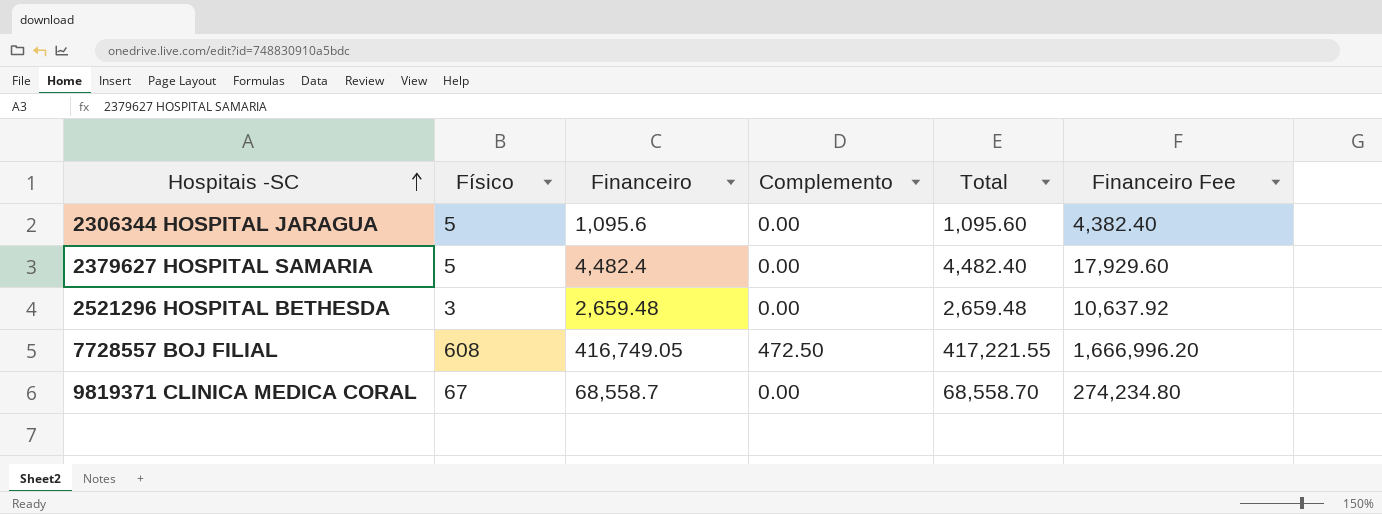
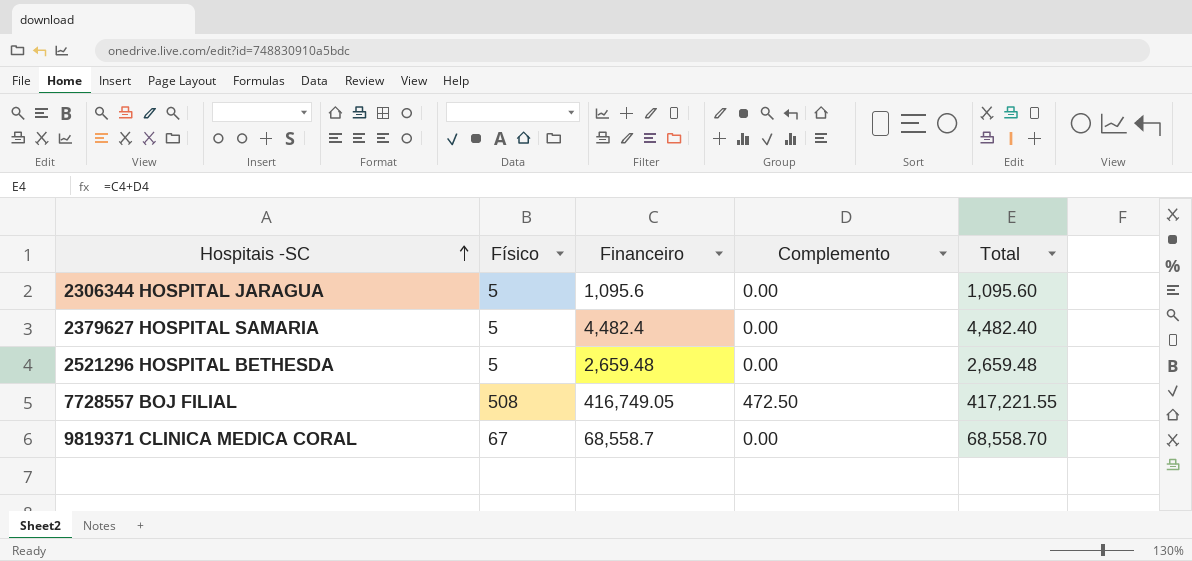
column Financeiro Fee | formula: [Financeiro] * 4 -> none
2521296 HOSPITAL BETHESDA | Físico: 3 -> 5
7728557 BOJ FILIAL | Físico: 608 -> 508

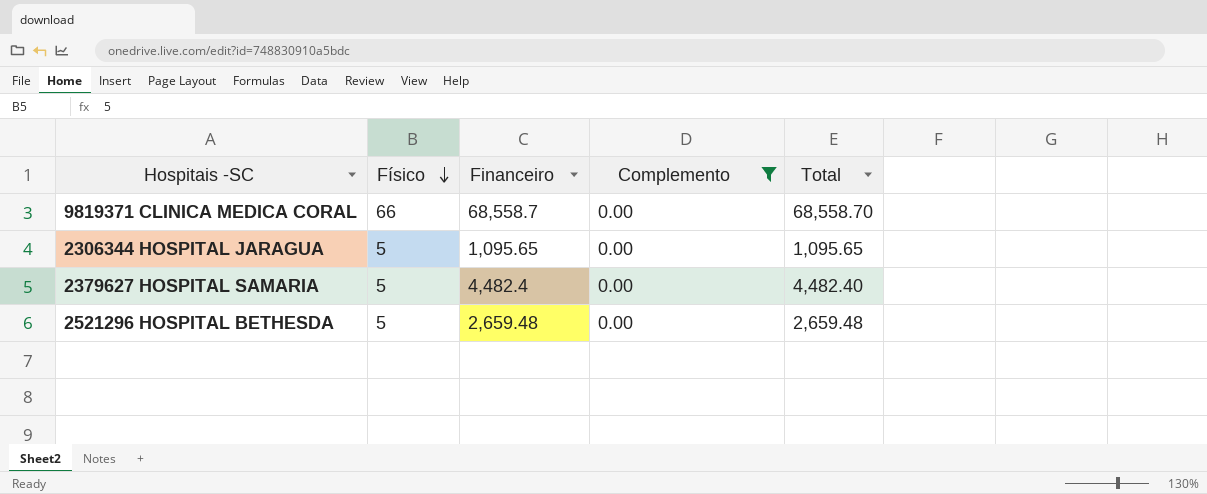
filter: none -> Complemento = 0.00
row order: Hospitais -SC ascending -> Físico descending
9819371 CLINICA MEDICA CORAL | Físico: 67 -> 66
2306344 HOSPITAL JARAGUA | Financeiro: 1,095.6 -> 1,095.65
2306344 HOSPITAL JARAGUA | Total: 1,095.60 -> 1,095.65

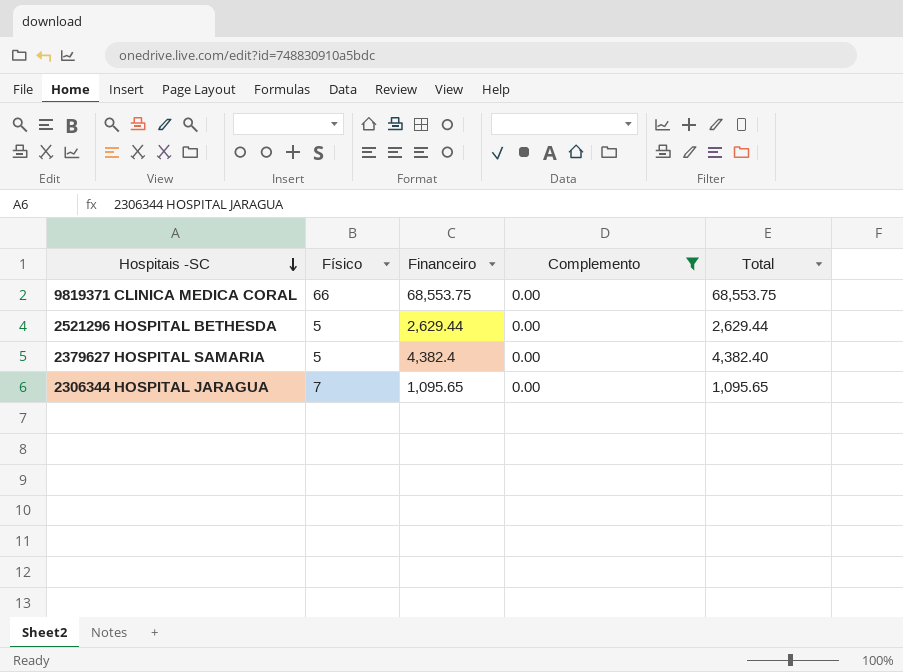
row order: Físico descending -> Hospitais -SC descending
9819371 CLINICA MEDICA CORAL | Financeiro: 68,558.7 -> 68,553.75
9819371 CLINICA MEDICA CORAL | Total: 68,558.70 -> 68,553.75
2521296 HOSPITAL BETHESDA | Financeiro: 2,659.48 -> 2,629.44
2521296 HOSPITAL BETHESDA | Total: 2,659.48 -> 2,629.44
2379627 HOSPITAL SAMARIA | Financeiro: 4,482.4 -> 4,382.4
2379627 HOSPITAL SAMARIA | Total: 4,482.40 -> 4,382.40
2306344 HOSPITAL JARAGUA | Físico: 5 -> 7

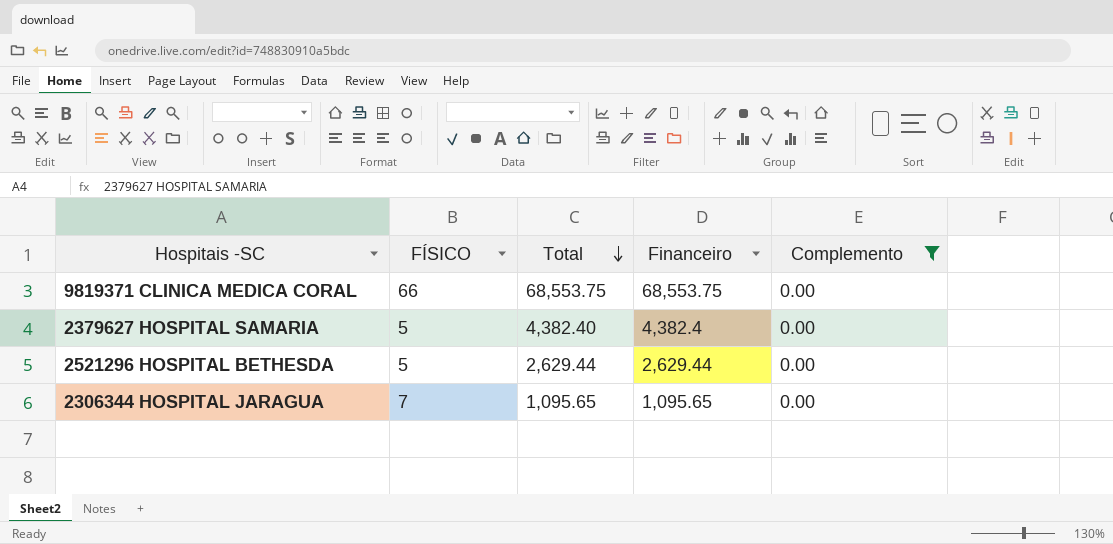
row order: Hospitais -SC descending -> Total descending
column name: Físico -> FÍSICO
column Total | position: 5 -> 3

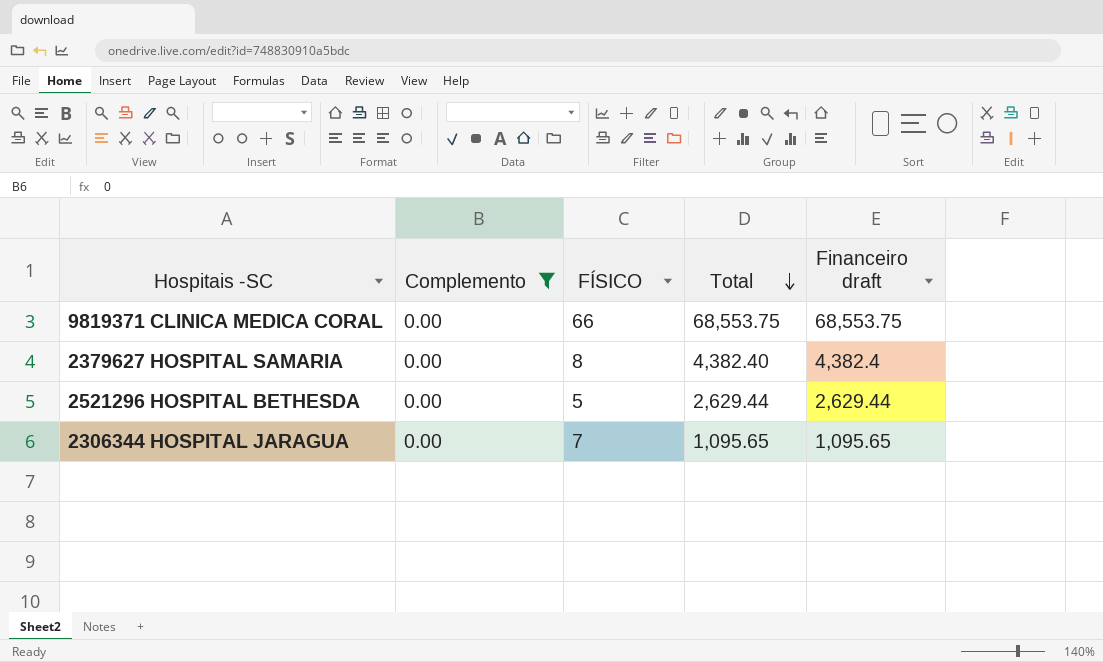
column Complemento | position: 5 -> 2
column name: Financeiro -> Financeiro draft
2379627 HOSPITAL SAMARIA | FÍSICO: 5 -> 8

